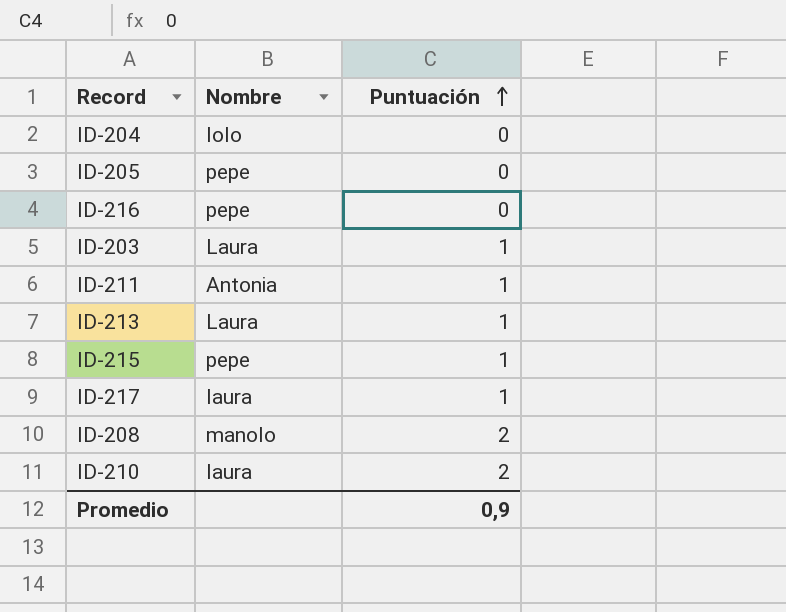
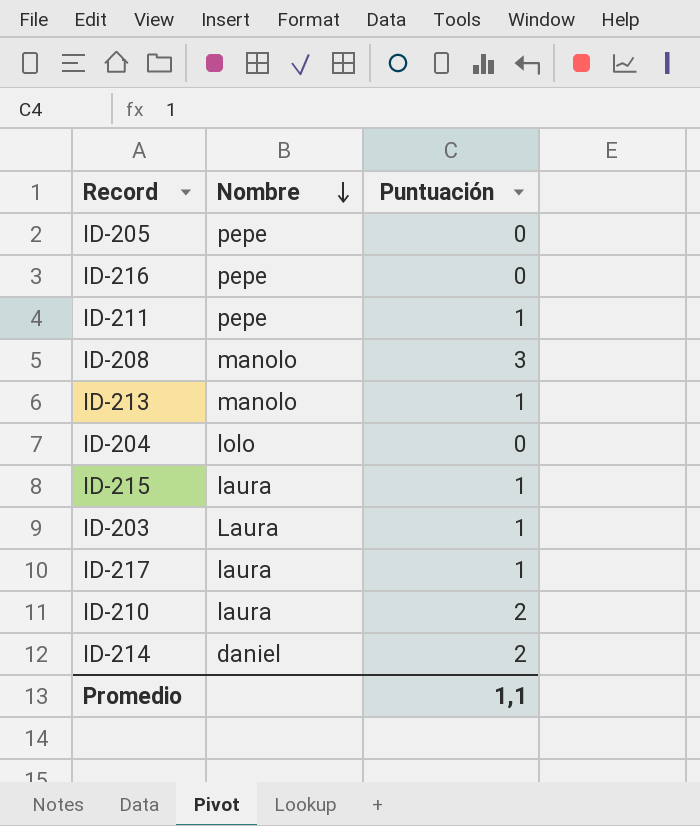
row order: Puntuación ascending -> Nombre descending
ID-211 | Nombre: Antonia -> pepe
ID-208 | Puntuación: 2 -> 3
ID-213 | Nombre: Laura -> manolo
ID-215 | Nombre: pepe -> laura
row ID-214: none -> daniel | 2
Promedio | Puntuación: 0,9 -> 1,1

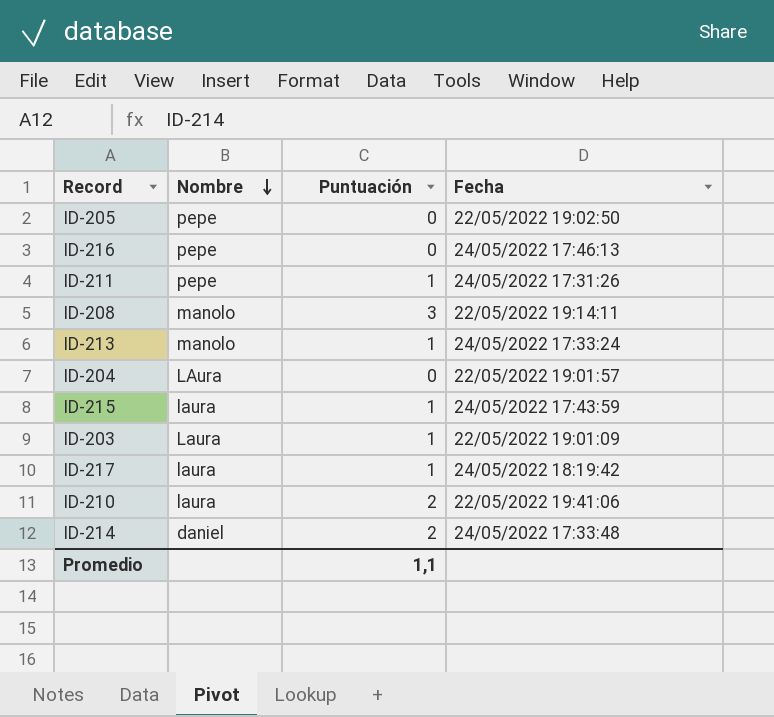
column Fecha | position: none -> 4
ID-204 | Nombre: lolo -> LAura

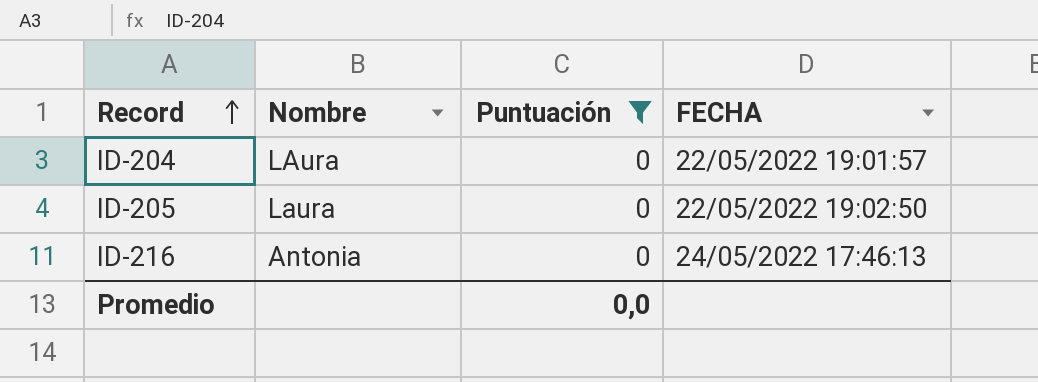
filter: none -> Puntuación = 0
row order: Nombre descending -> Record ascending
column name: Fecha -> FECHA
ID-205 | Nombre: pepe -> Laura
ID-216 | Nombre: pepe -> Antonia
Promedio | Puntuación: 1,1 -> 0,0

